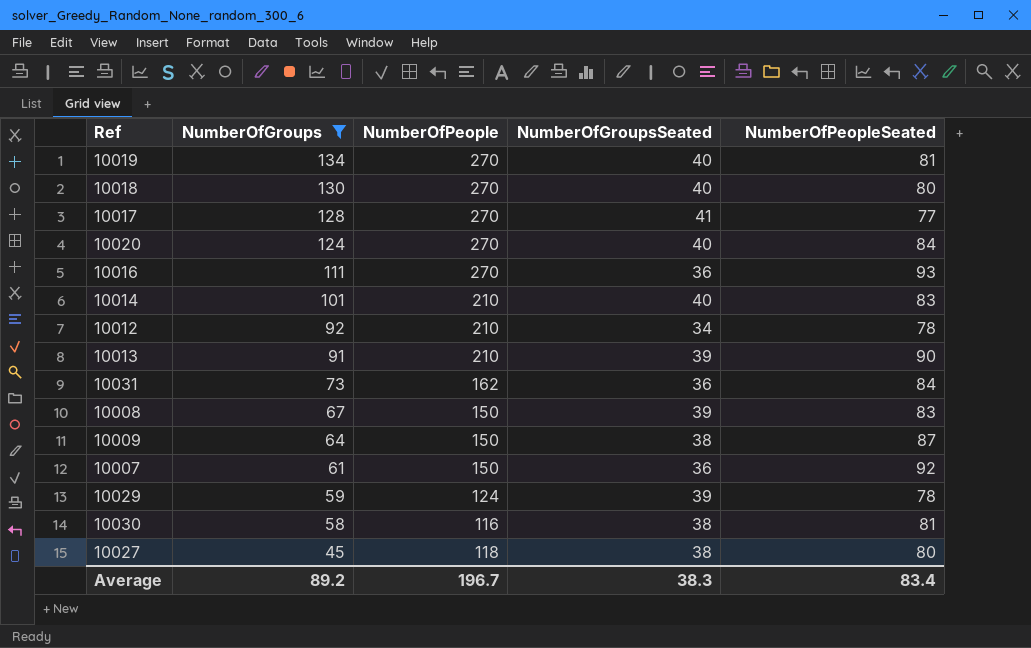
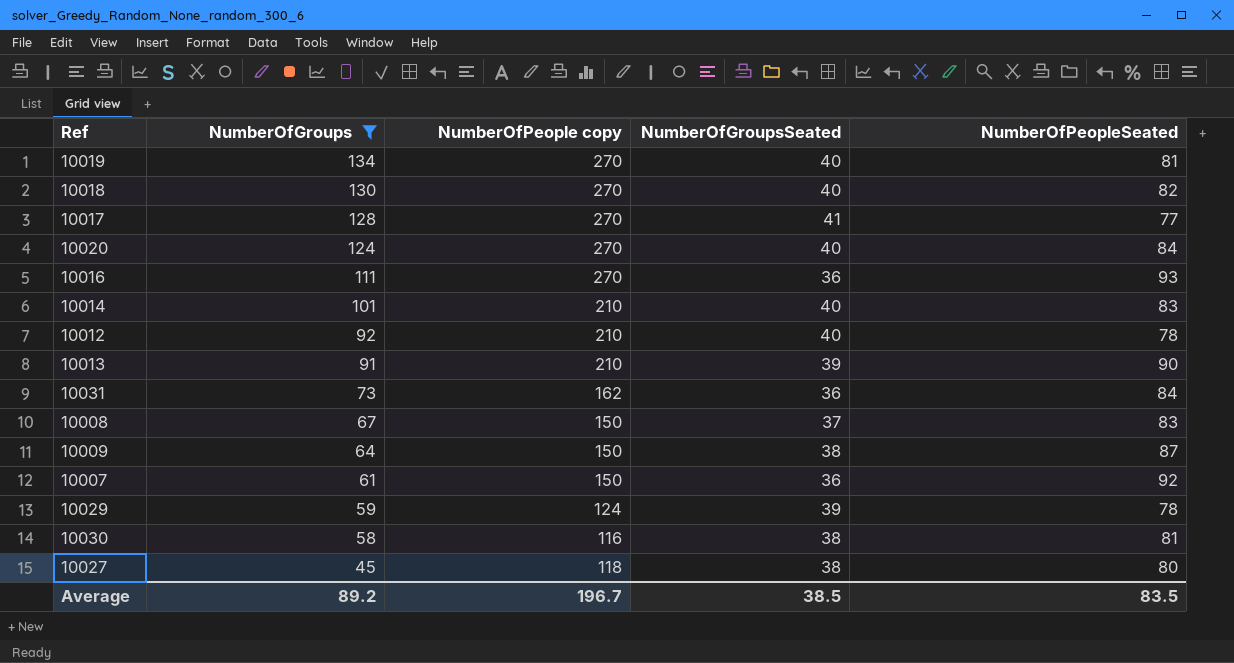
column name: NumberOfPeople -> NumberOfPeople copy
10018 | NumberOfPeopleSeated: 80 -> 82
10012 | NumberOfGroupsSeated: 34 -> 40
10008 | NumberOfGroupsSeated: 39 -> 37
Average | NumberOfGroupsSeated: 38.3 -> 38.5
Average | NumberOfPeopleSeated: 83.4 -> 83.5

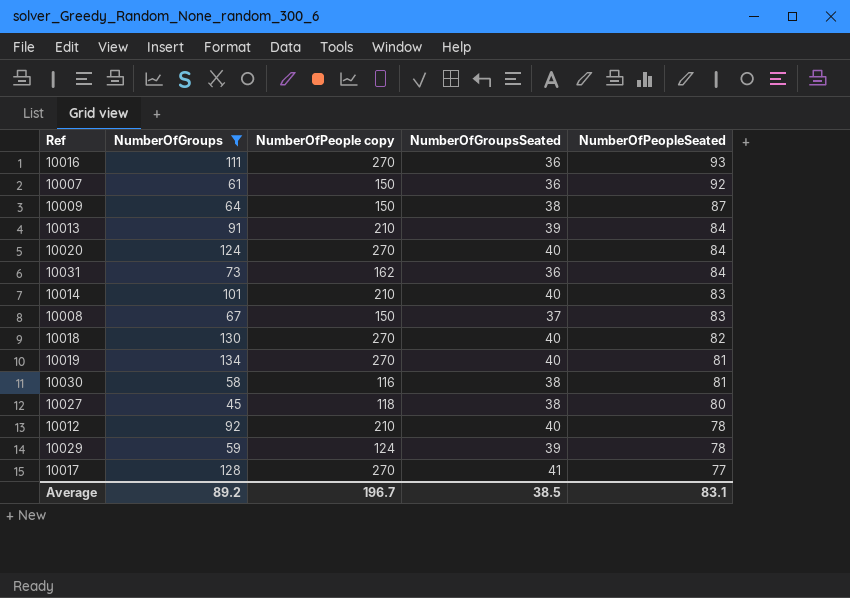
row order: NumberOfGroups descending -> NumberOfPeopleSeated descending
10013 | NumberOfPeopleSeated: 90 -> 84
Average | NumberOfPeopleSeated: 83.5 -> 83.1

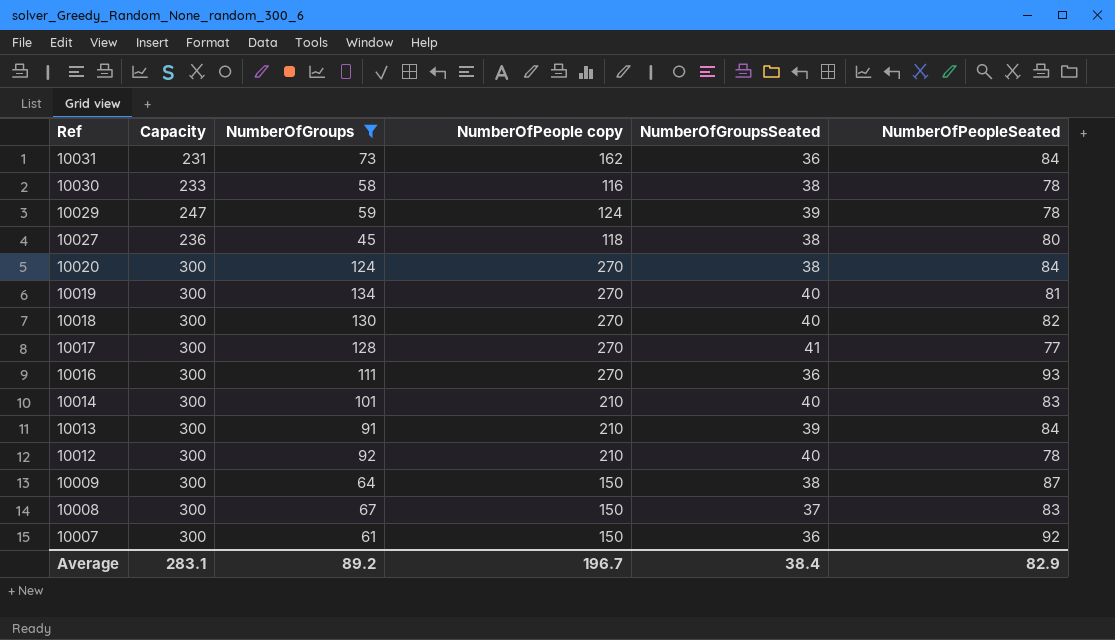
row order: NumberOfPeopleSeated descending -> Ref descending
column Capacity | position: none -> 2
10030 | NumberOfPeopleSeated: 81 -> 78
10020 | NumberOfGroupsSeated: 40 -> 38
Average | NumberOfGroupsSeated: 38.5 -> 38.4
Average | NumberOfPeopleSeated: 83.1 -> 82.9

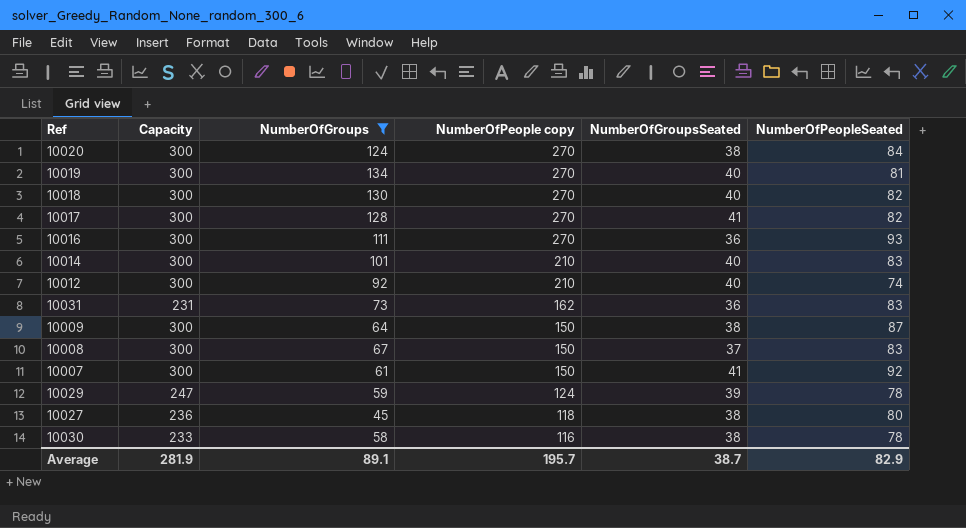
row order: Ref descending -> NumberOfPeople copy descending
row 10013: 300 | 91 | 210 | 39 | 84 -> none
10017 | NumberOfPeopleSeated: 77 -> 82
10012 | NumberOfPeopleSeated: 78 -> 74
10031 | NumberOfPeopleSeated: 84 -> 83
10007 | NumberOfGroupsSeated: 36 -> 41
Average | Capacity: 283.1 -> 281.9
Average | NumberOfGroups: 89.2 -> 89.1
Average | NumberOfPeople copy: 196.7 -> 195.7
Average | NumberOfGroupsSeated: 38.4 -> 38.7

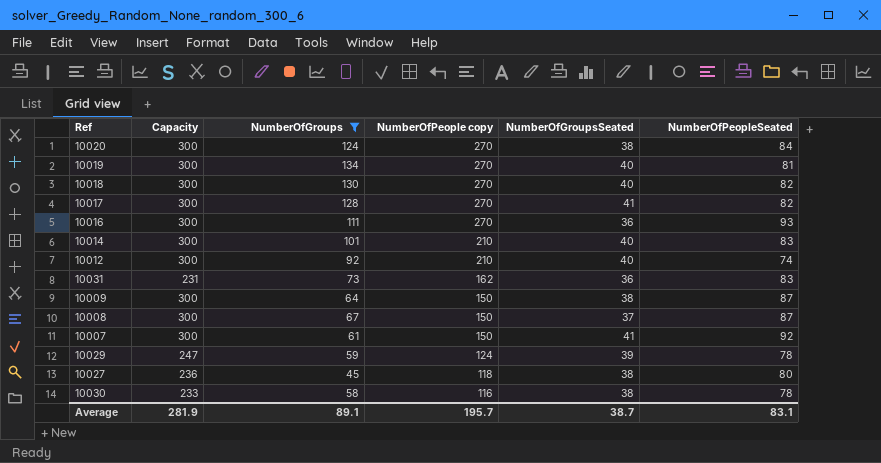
10008 | NumberOfPeopleSeated: 83 -> 87
Average | NumberOfPeopleSeated: 82.9 -> 83.1

